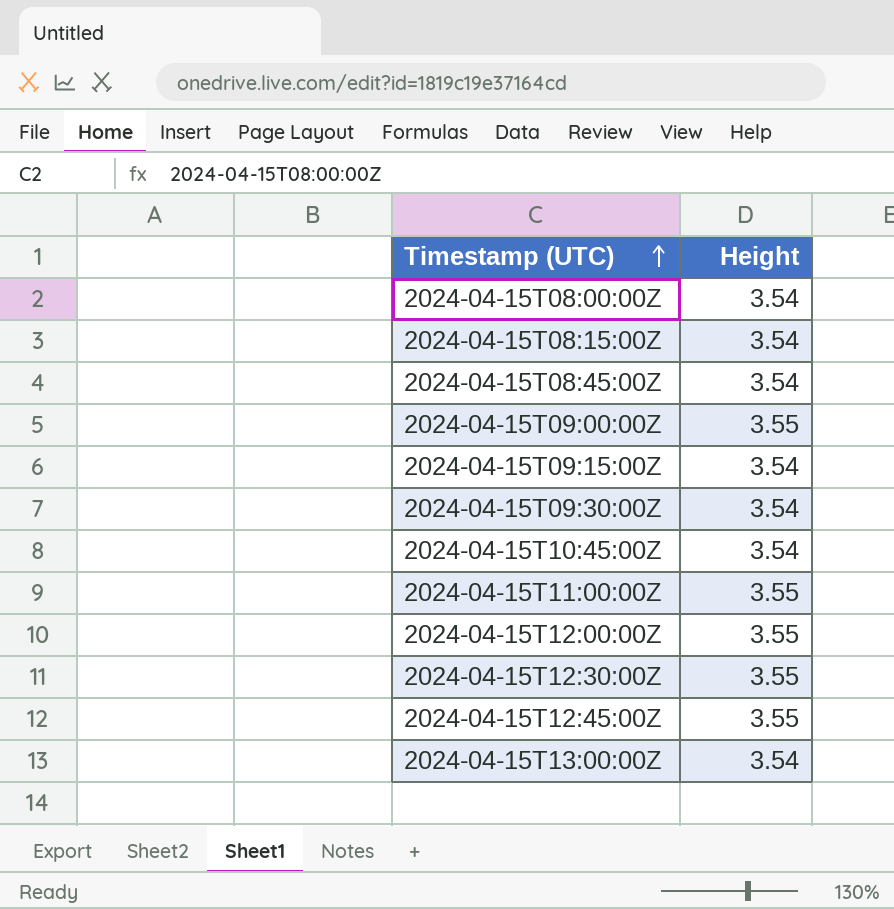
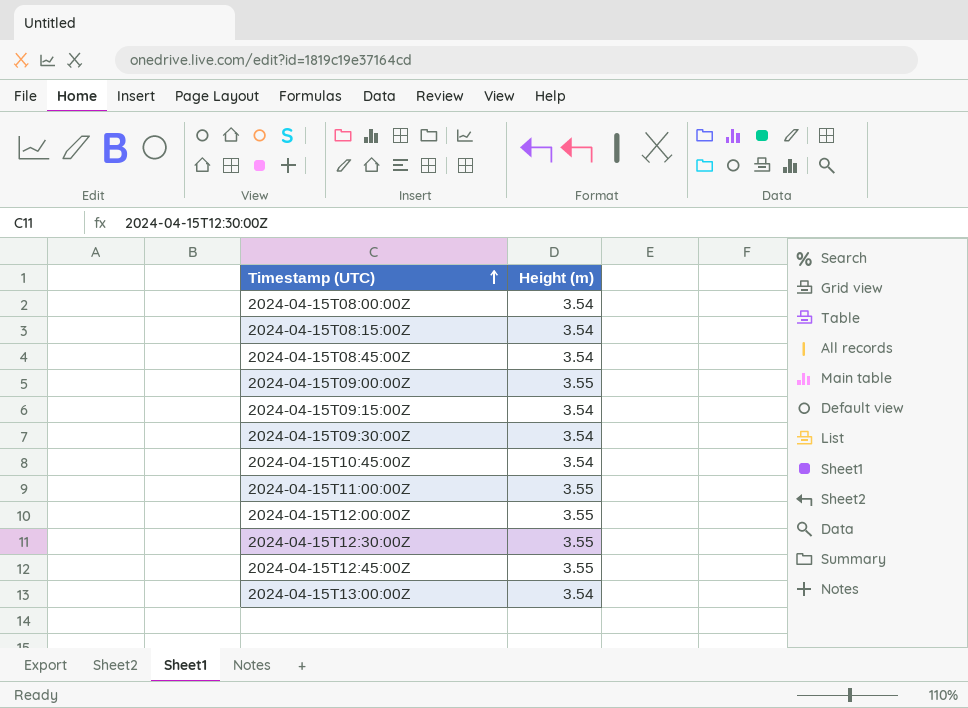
column name: Height -> Height (m)

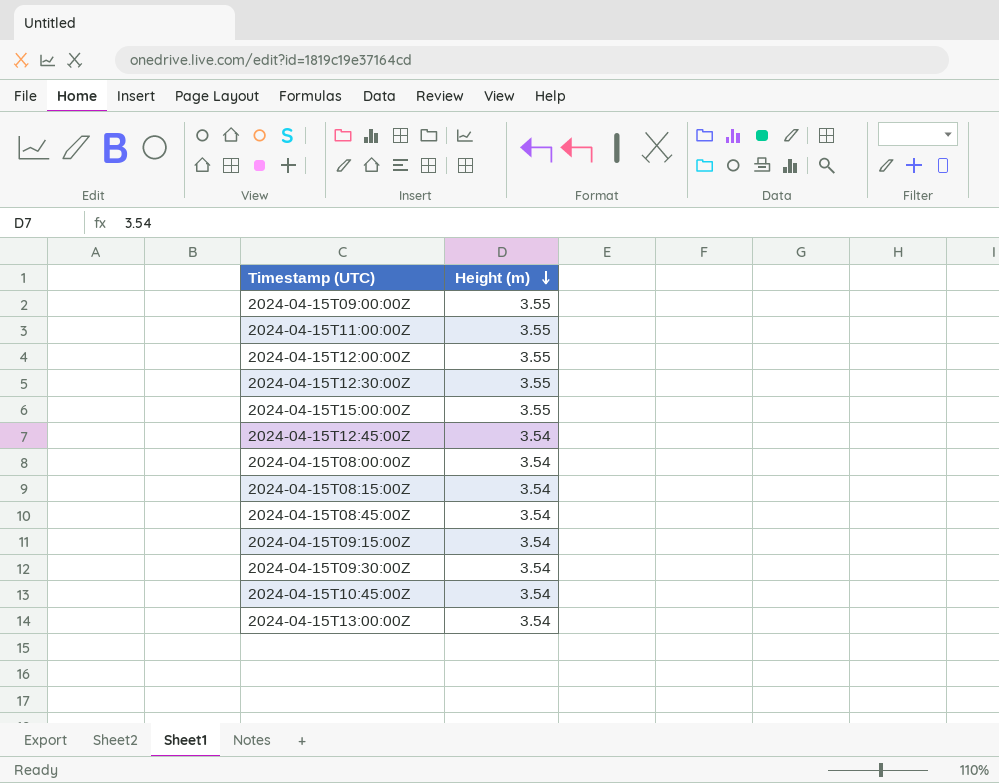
row order: Timestamp (UTC) ascending -> Height (m) descending
row 2024-04-15T15:00:00Z: none -> 3.55
2024-04-15T12:45:00Z | Height (m): 3.55 -> 3.54

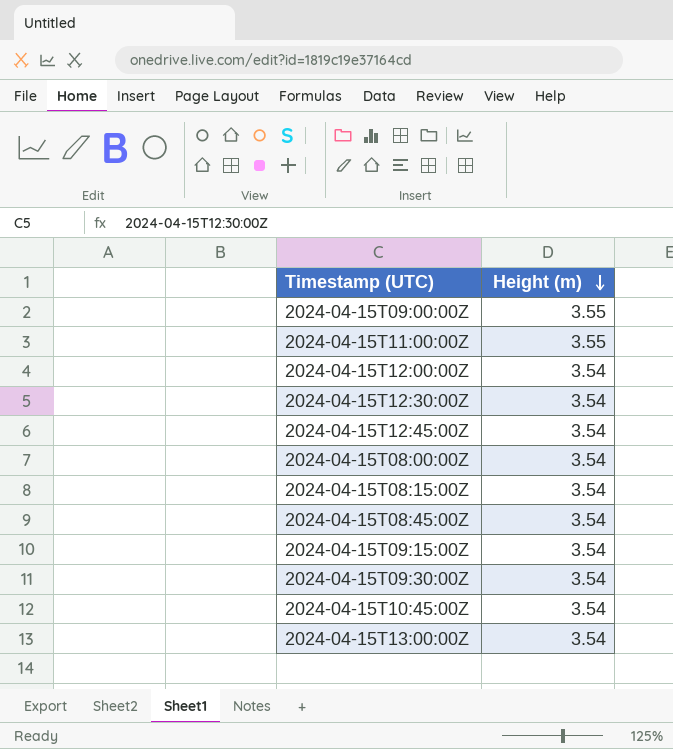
row 2024-04-15T15:00:00Z: 3.55 -> none
2024-04-15T12:00:00Z | Height (m): 3.55 -> 3.54
2024-04-15T12:30:00Z | Height (m): 3.55 -> 3.54

